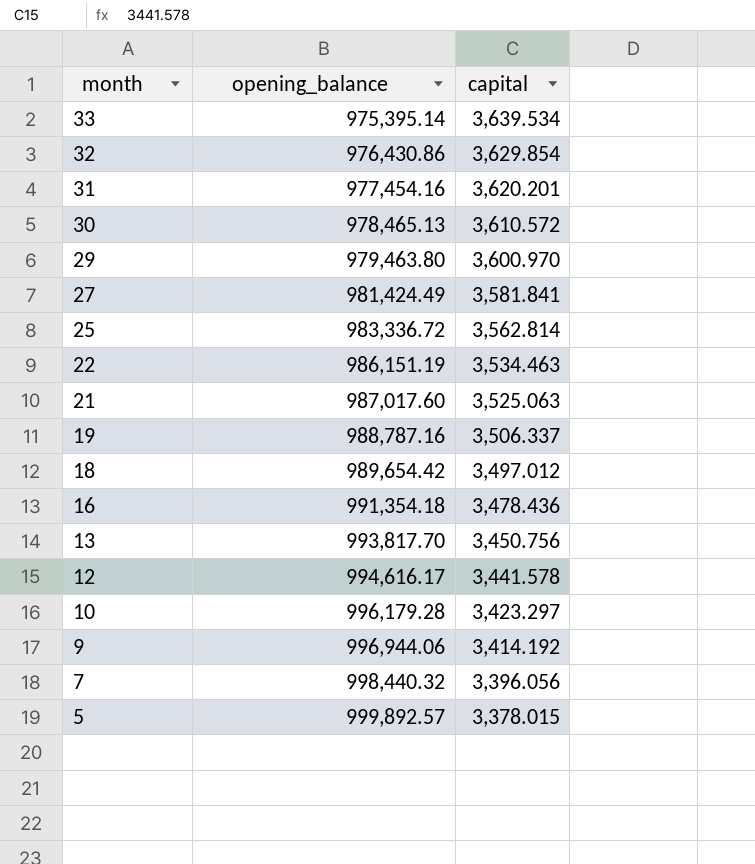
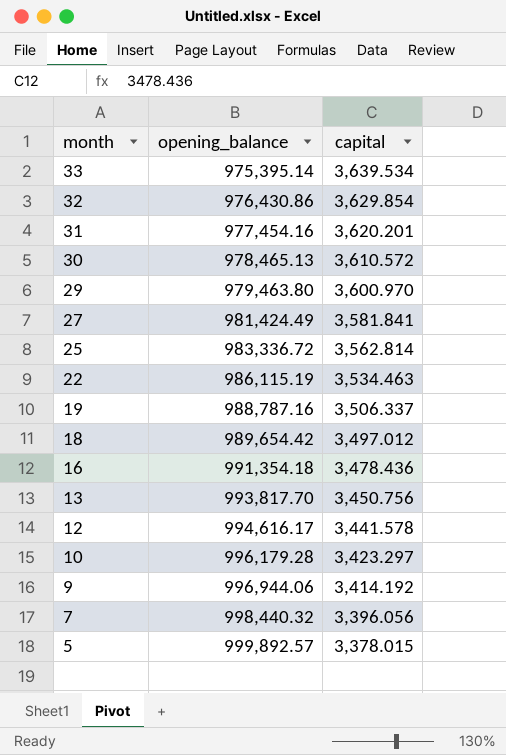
row 21: 987,017.60 | 3,525.063 -> none
22 | opening_balance: 986,151.19 -> 986,115.19

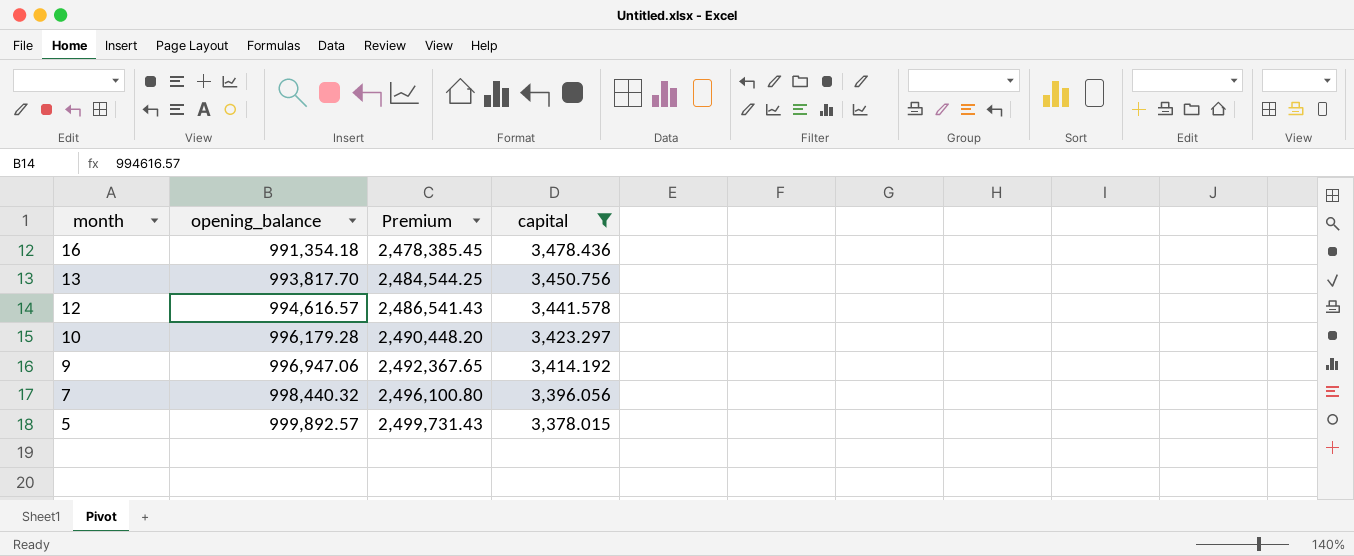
filter: none -> capital <= 3,478.436
column Premium | formula: none -> [opening_balance] * 2.5
12 | opening_balance: 994,616.17 -> 994,616.57
9 | opening_balance: 996,944.06 -> 996,947.06

